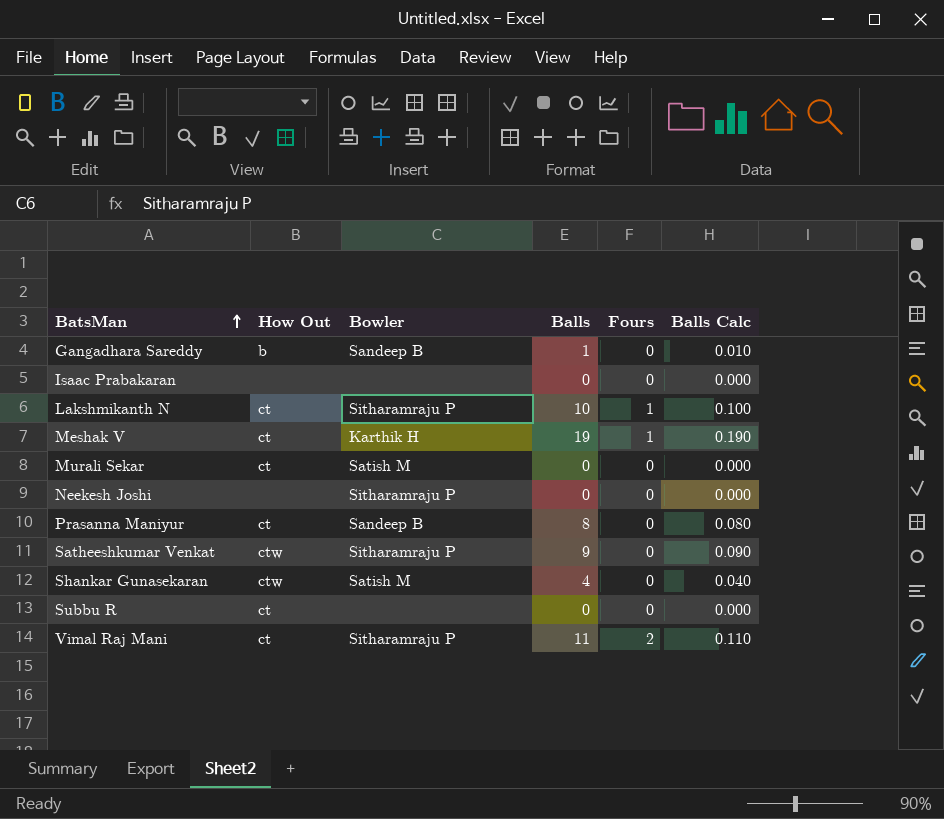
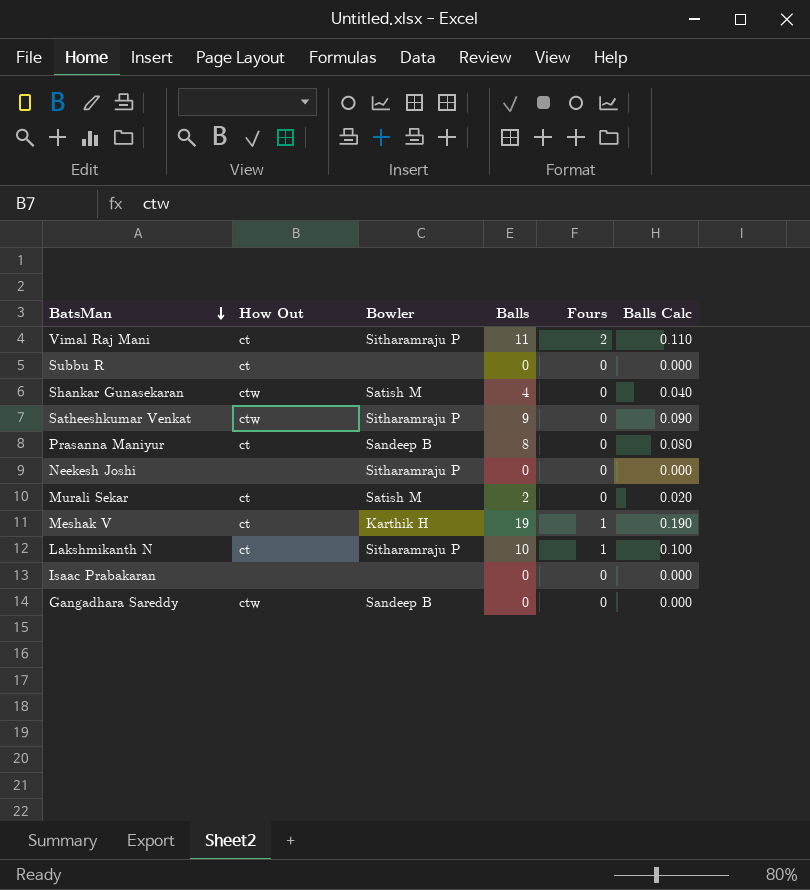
row order: BatsMan ascending -> BatsMan descending
Murali Sekar | Balls: 0 -> 2
Murali Sekar | Balls Calc: 0.000 -> 0.020
Gangadhara Sareddy | How Out: b -> ctw
Gangadhara Sareddy | Balls: 1 -> 0
Gangadhara Sareddy | Balls Calc: 0.010 -> 0.000

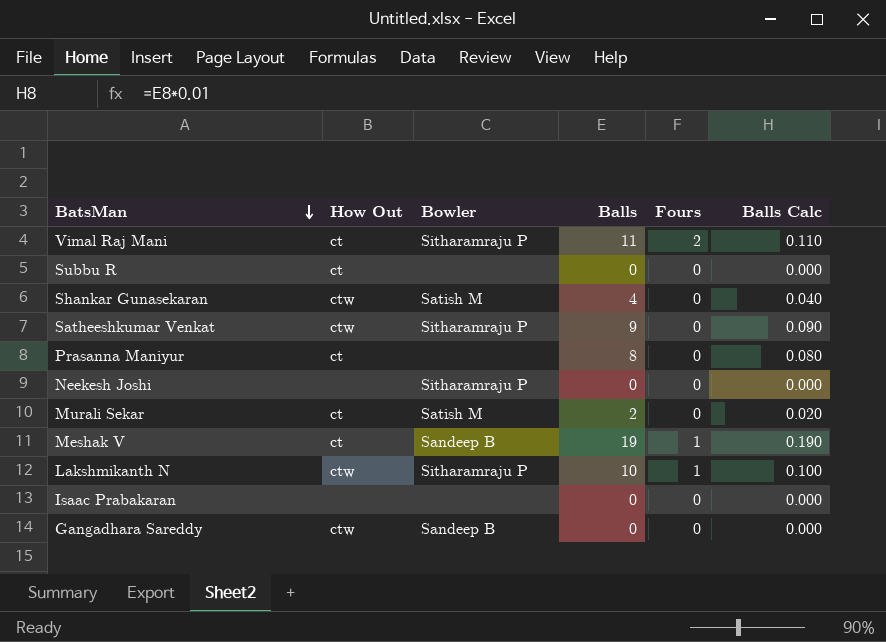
Prasanna Maniyur | Bowler: Sandeep B -> none
Meshak V | Bowler: Karthik H -> Sandeep B
Lakshmikanth N | How Out: ct -> ctw

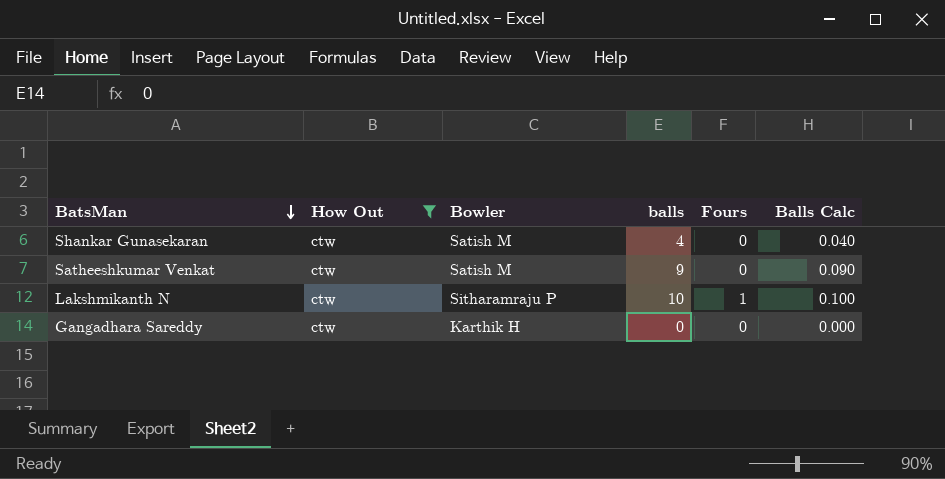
filter: none -> How Out = ctw
column name: Balls -> balls
Satheeshkumar Venkat | Bowler: Sitharamraju P -> Satish M
Gangadhara Sareddy | Bowler: Sandeep B -> Karthik H

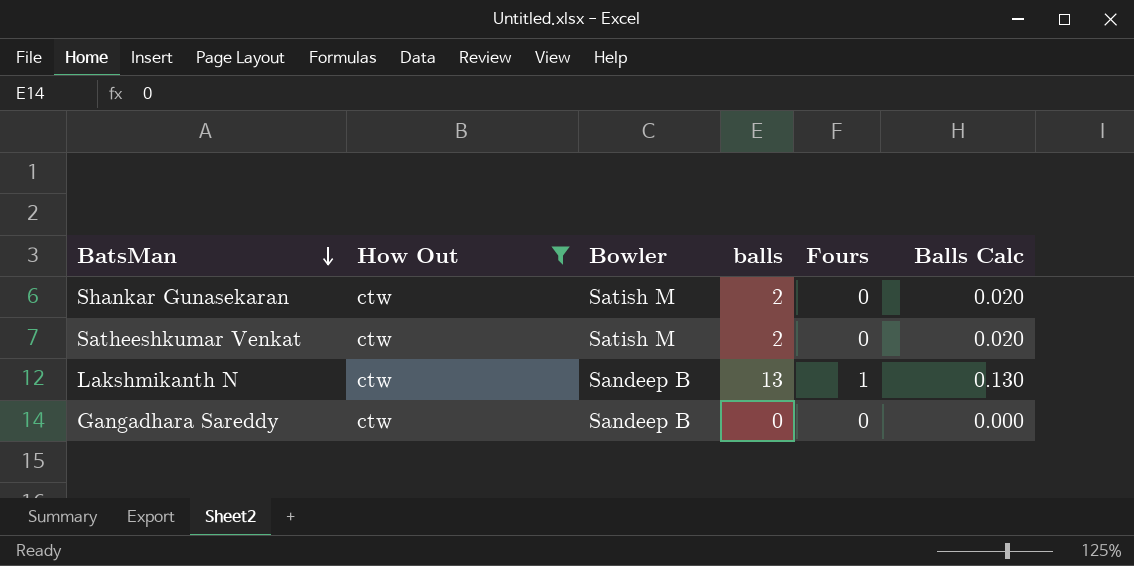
Shankar Gunasekaran | balls: 4 -> 2
Shankar Gunasekaran | Balls Calc: 0.040 -> 0.020
Satheeshkumar Venkat | balls: 9 -> 2
Satheeshkumar Venkat | Balls Calc: 0.090 -> 0.020
Lakshmikanth N | Bowler: Sitharamraju P -> Sandeep B
Lakshmikanth N | balls: 10 -> 13
Lakshmikanth N | Balls Calc: 0.100 -> 0.130
Gangadhara Sareddy | Bowler: Karthik H -> Sandeep B

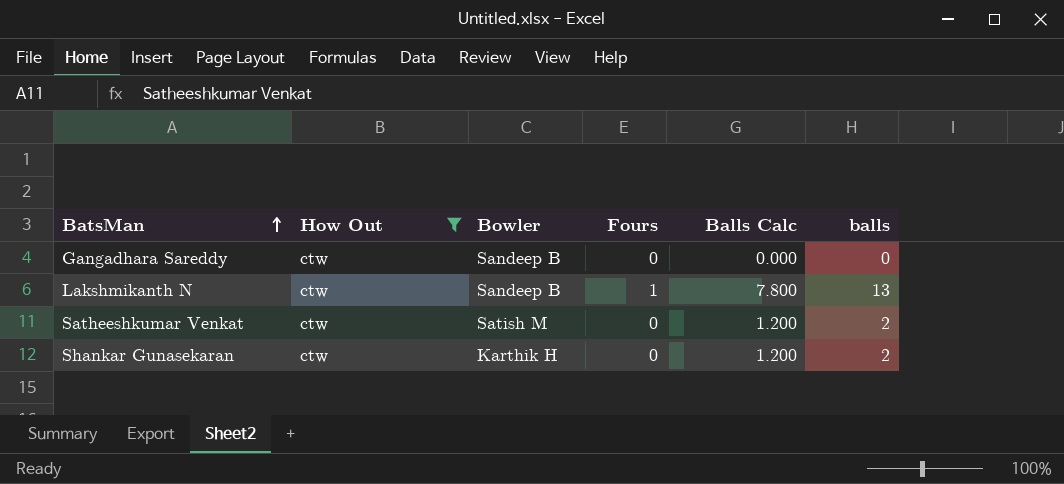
row order: BatsMan descending -> BatsMan ascending
column Balls Calc | formula: [balls] * 0.01 -> [balls] * 0.6
column balls | position: 4 -> 6
Shankar Gunasekaran | Bowler: Satish M -> Karthik H

